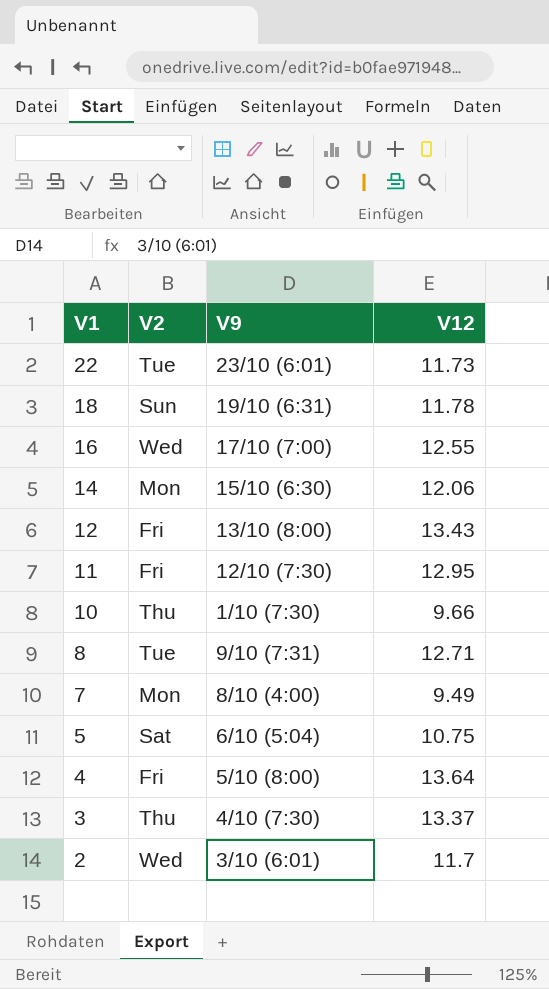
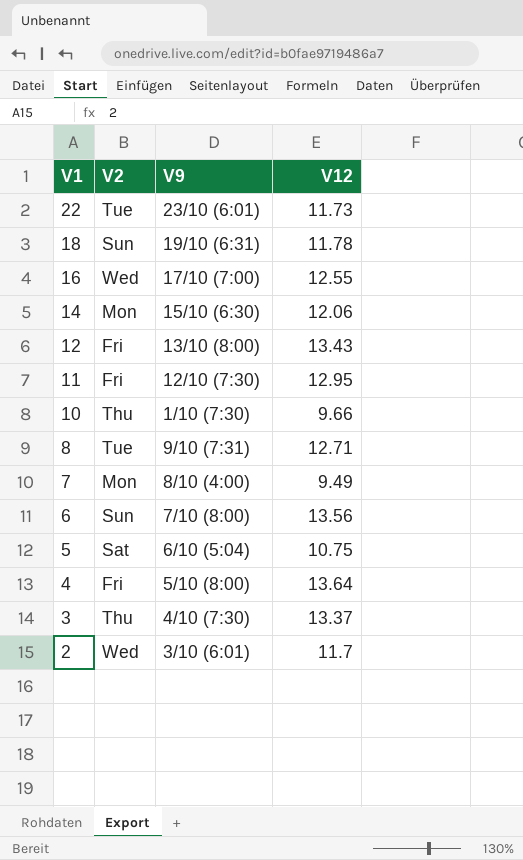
row 6: none -> Sun | 7/10 (8:00) | 13.56

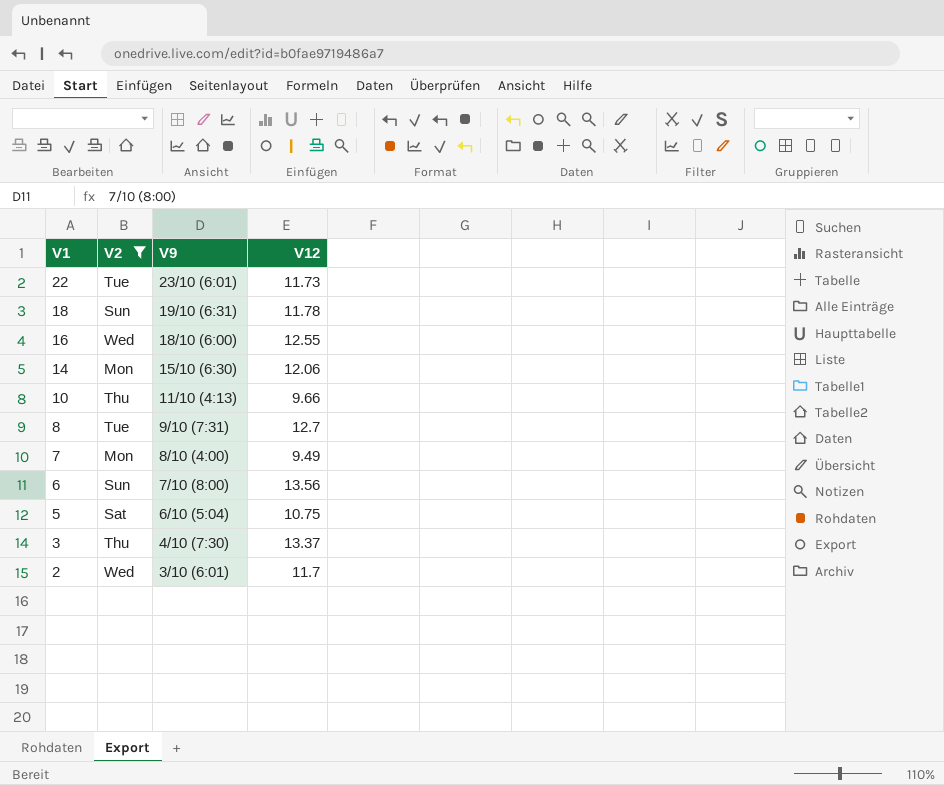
filter: none -> V2 != Fri
16 | V9: 17/10 (7:00) -> 18/10 (6:00)
10 | V9: 1/10 (7:30) -> 11/10 (4:13)
8 | V12: 12.71 -> 12.7

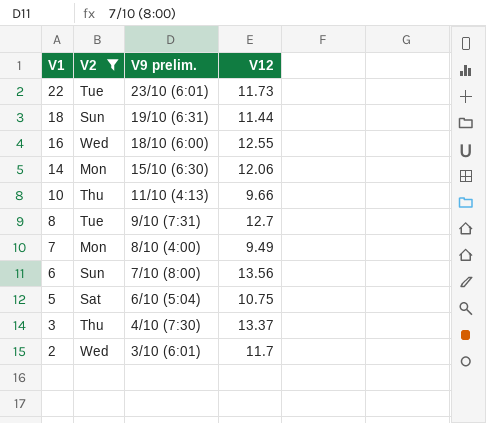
column name: V9 -> V9 prelim.
18 | V12: 11.78 -> 11.44

